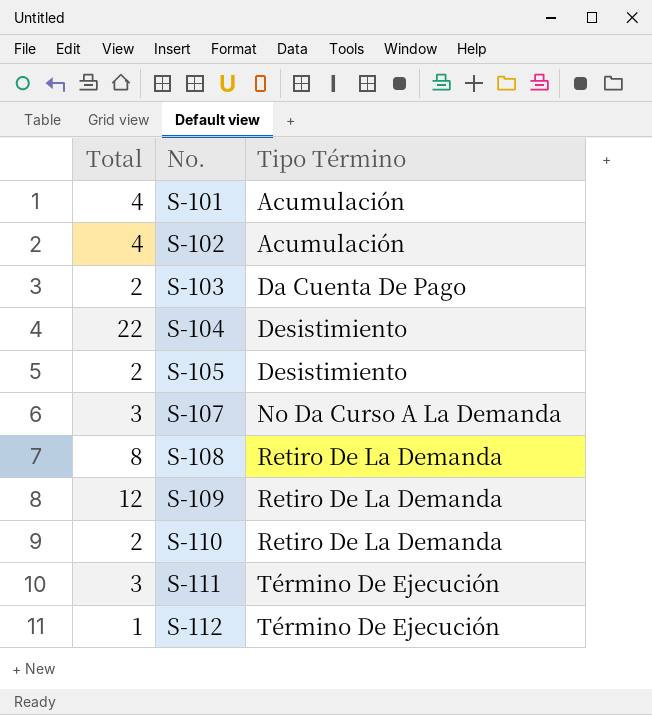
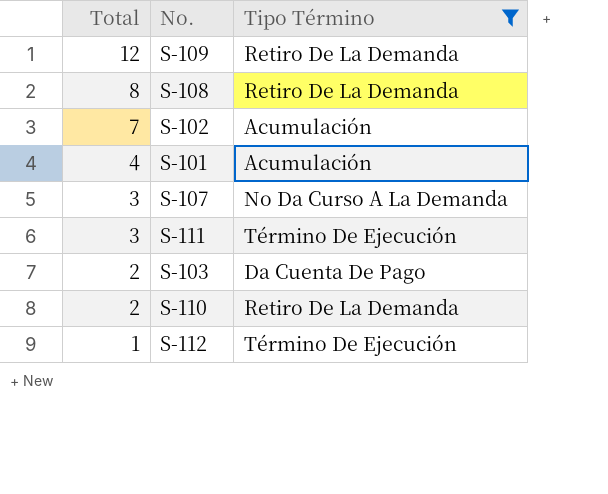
filter: none -> Tipo Término != Desistimiento
row order: No. ascending -> Total descending
S-102 | Total: 4 -> 7

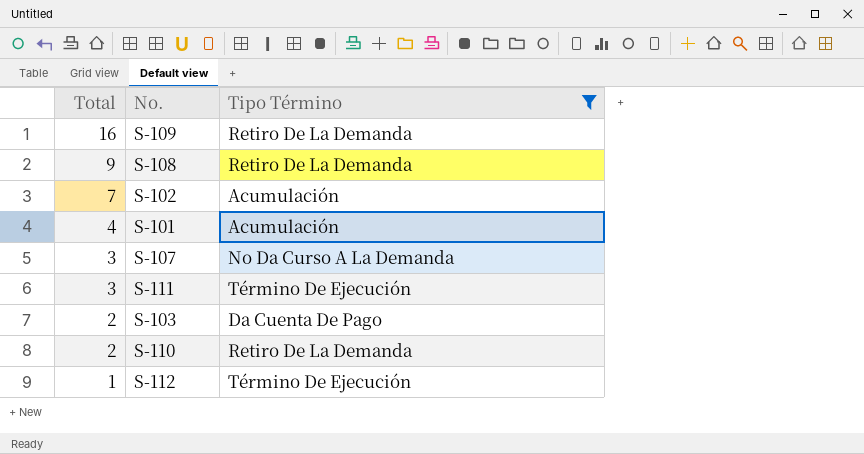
S-109 | Total: 12 -> 16
S-108 | Total: 8 -> 9

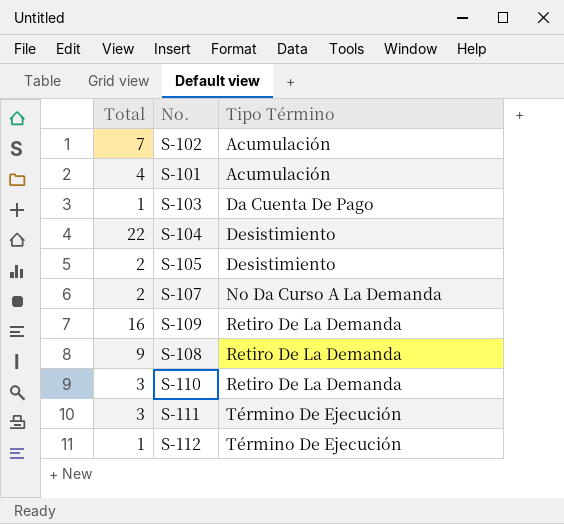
filter: Tipo Término != Desistimiento -> none
row order: Total descending -> Tipo Término ascending
S-103 | Total: 2 -> 1
S-107 | Total: 3 -> 2
S-110 | Total: 2 -> 3

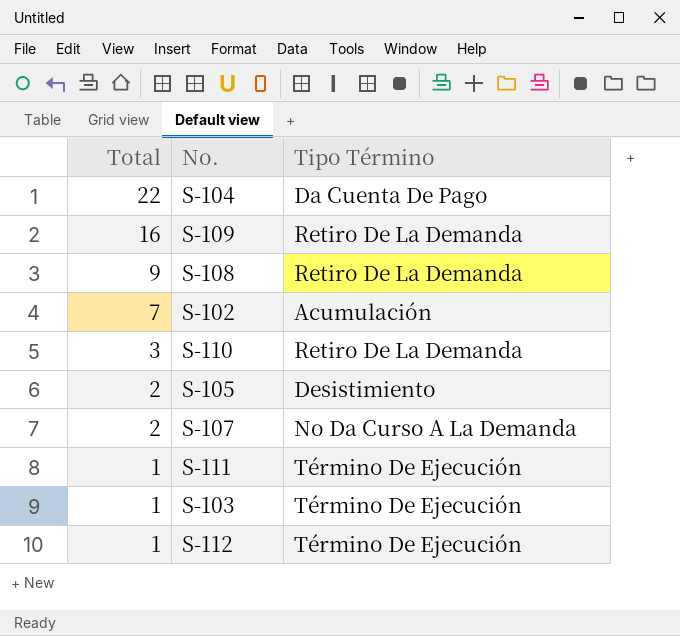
row order: Tipo Término ascending -> Total descending
row S-101: 4 | Acumulación -> none
S-104 | Tipo Término: Desistimiento -> Da Cuenta De Pago
S-111 | Total: 3 -> 1
S-103 | Tipo Término: Da Cuenta De Pago -> Término De Ejecución

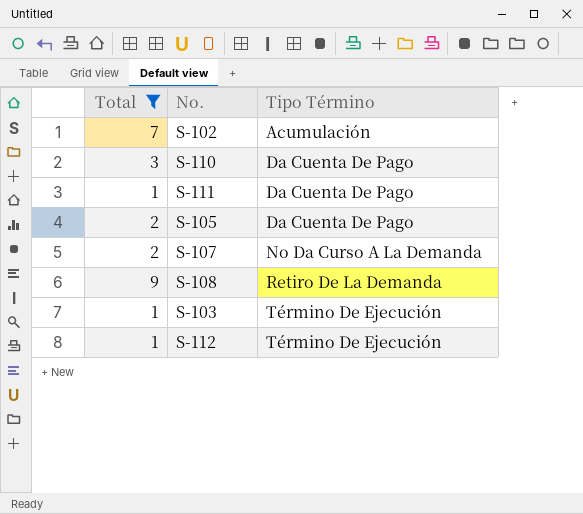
filter: none -> Total <= 9
row order: Total descending -> Tipo Término ascending
S-110 | Tipo Término: Retiro De La Demanda -> Da Cuenta De Pago
S-111 | Tipo Término: Término De Ejecución -> Da Cuenta De Pago
S-105 | Tipo Término: Desistimiento -> Da Cuenta De Pago

